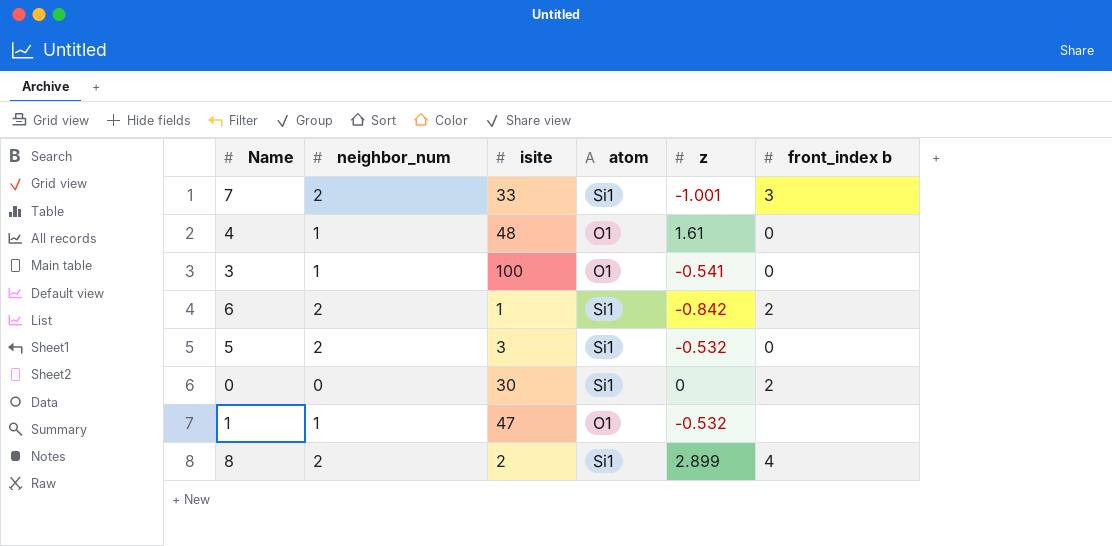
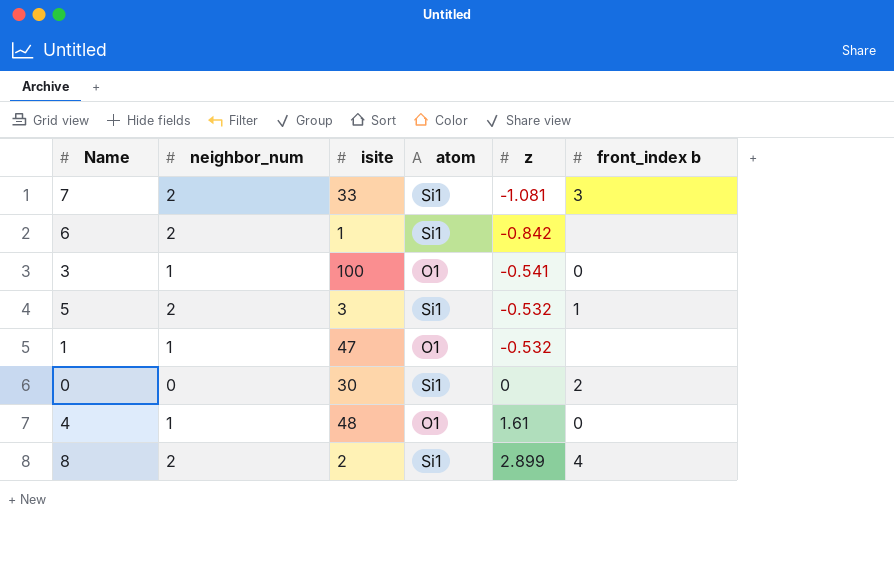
row order: none -> z ascending
7 | z: -1.001 -> -1.081
6 | front_index b: 2 -> none
5 | front_index b: 0 -> 1

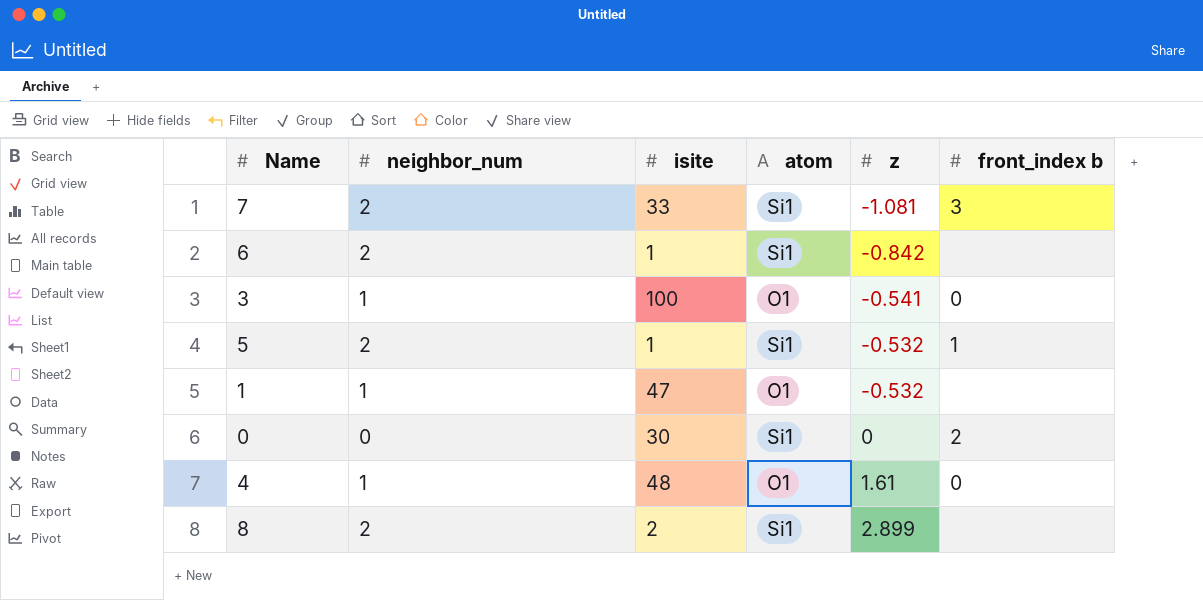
5 | isite: 3 -> 1
8 | front_index b: 4 -> none

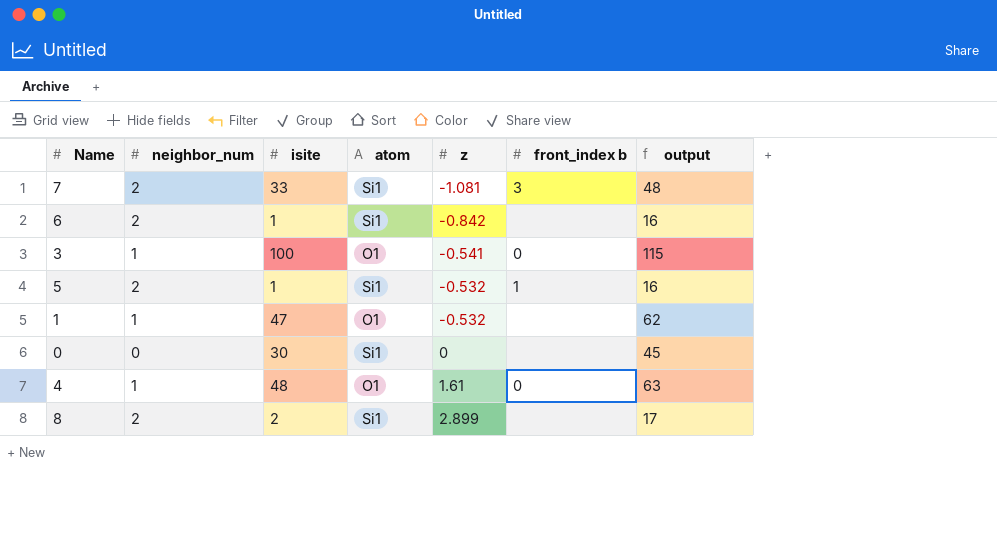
column output | formula: none -> [isite] + 15
0 | front_index b: 2 -> none

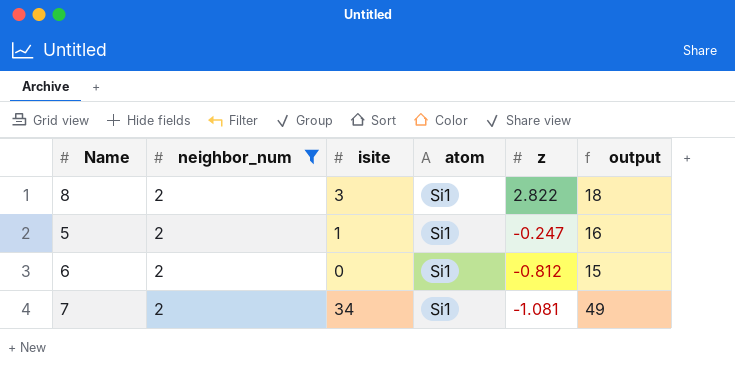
filter: none -> neighbor_num = 2
row order: z ascending -> z descending
column front_index b | position: 6 -> none
8 | isite: 2 -> 3
8 | z: 2.899 -> 2.822
8 | output: 17 -> 18
5 | z: -0.532 -> -0.247
6 | isite: 1 -> 0
6 | z: -0.842 -> -0.812
6 | output: 16 -> 15
7 | isite: 33 -> 34
7 | output: 48 -> 49

